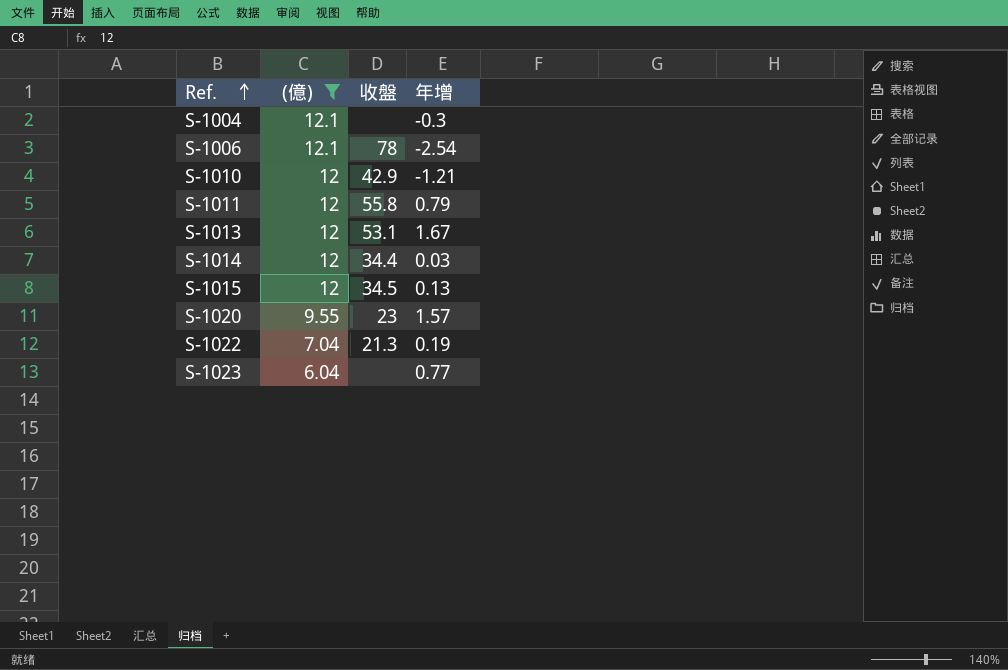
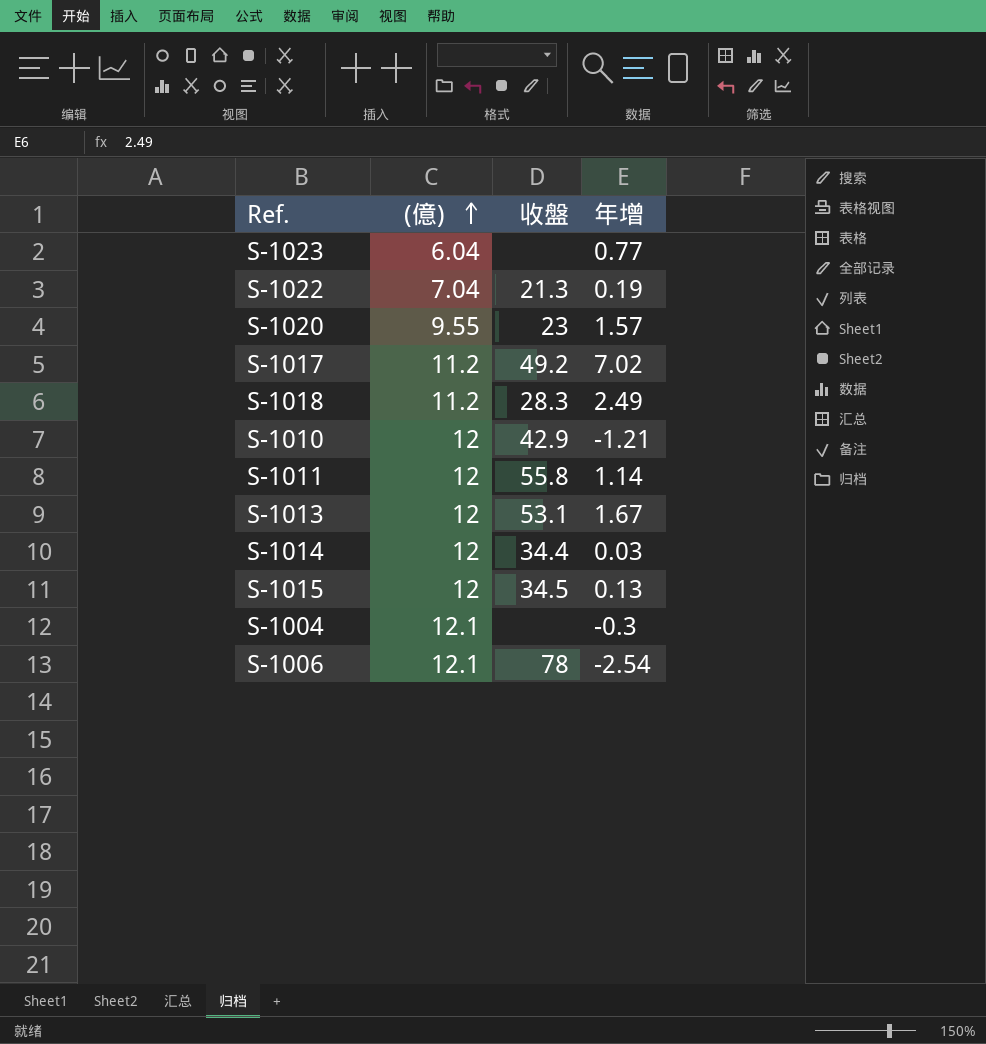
filter: (億) != 11.2 -> none
row order: Ref. ascending -> (億) ascending
S-1011 | 年增: 0.79 -> 1.14

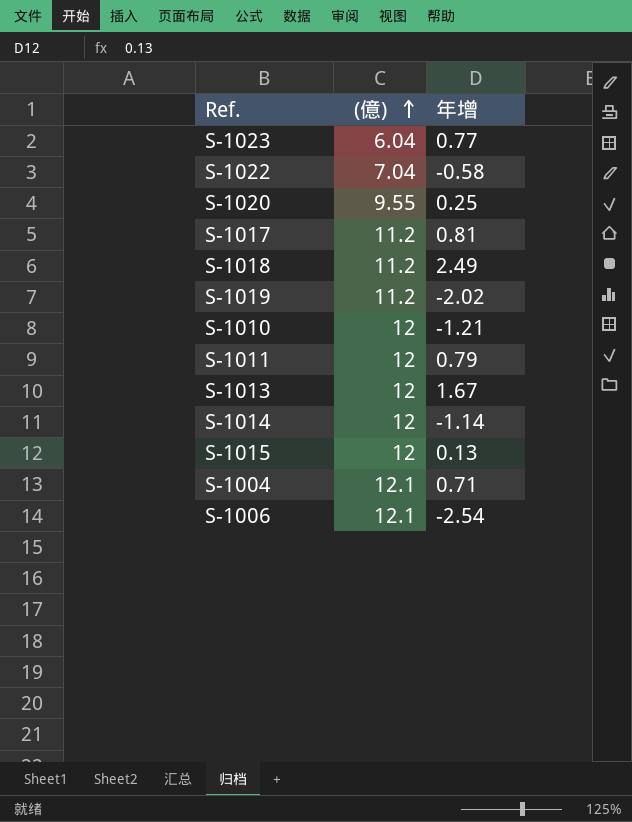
column 收盤 | position: 3 -> none
S-1022 | 年增: 0.19 -> -0.58
S-1020 | 年增: 1.57 -> 0.25
S-1017 | 年增: 7.02 -> 0.81
row S-1019: none -> 11.2 | -2.02
S-1011 | 年增: 1.14 -> 0.79
S-1014 | 年增: 0.03 -> -1.14
S-1004 | 年增: -0.3 -> 0.71

